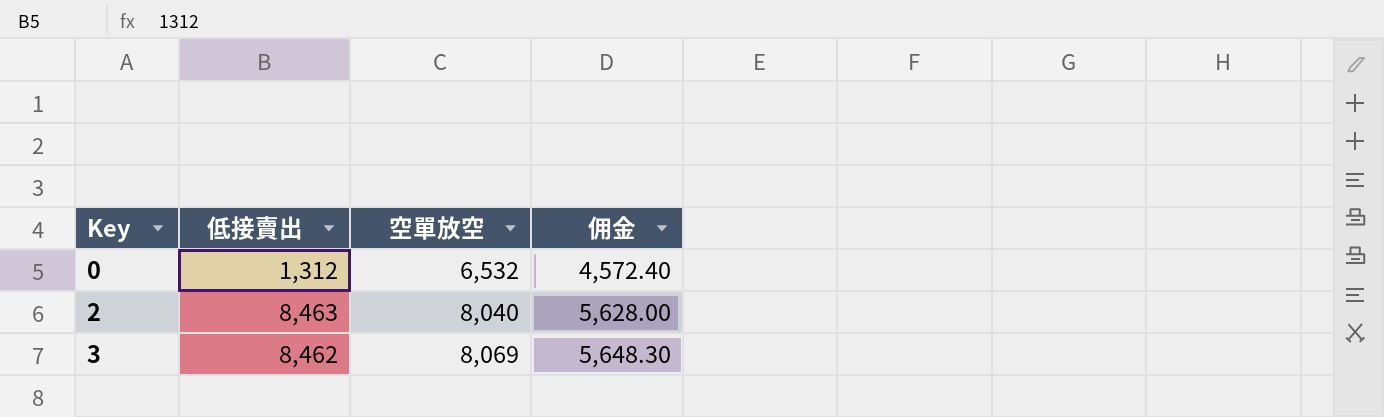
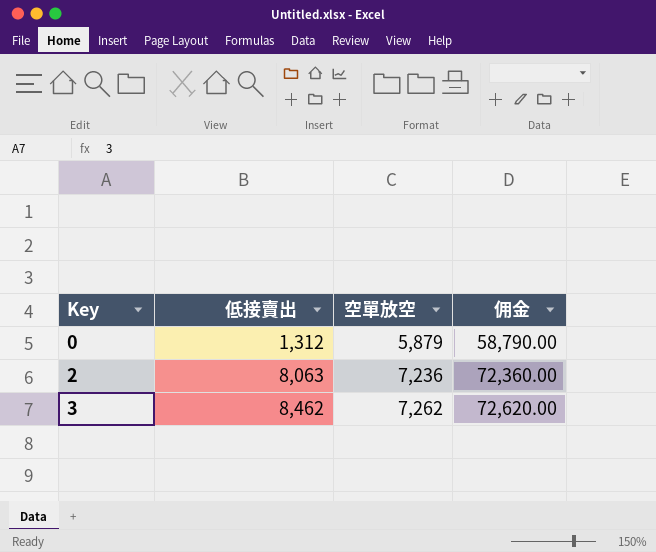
column 佣金 | formula: [空單放空] * 0.7 -> [空單放空] * 10
0 | 空單放空: 6,532 -> 5,879
2 | 低接賣出: 8,463 -> 8,063
2 | 空單放空: 8,040 -> 7,236
3 | 空單放空: 8,069 -> 7,262

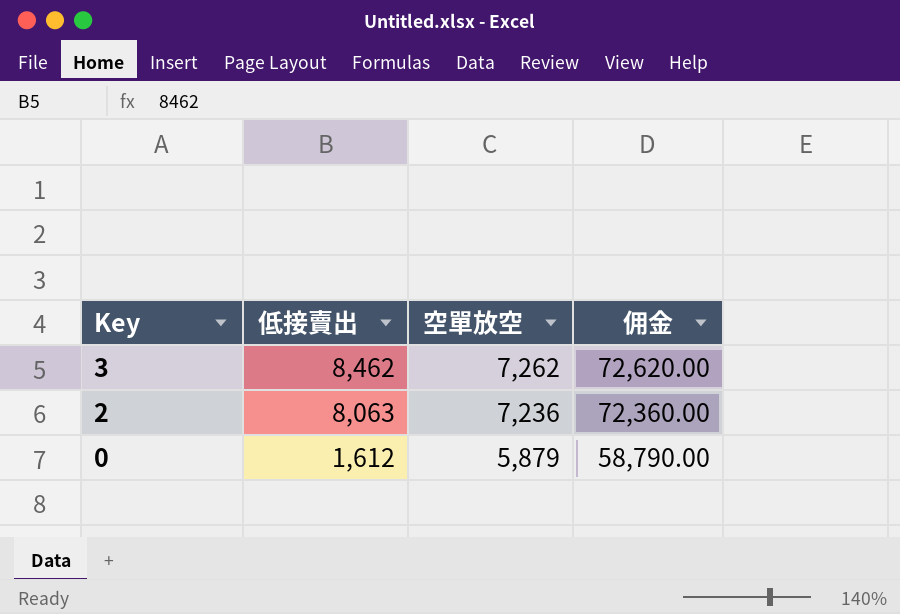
row order: Key ascending -> Key descending
0 | 低接賣出: 1,312 -> 1,612

